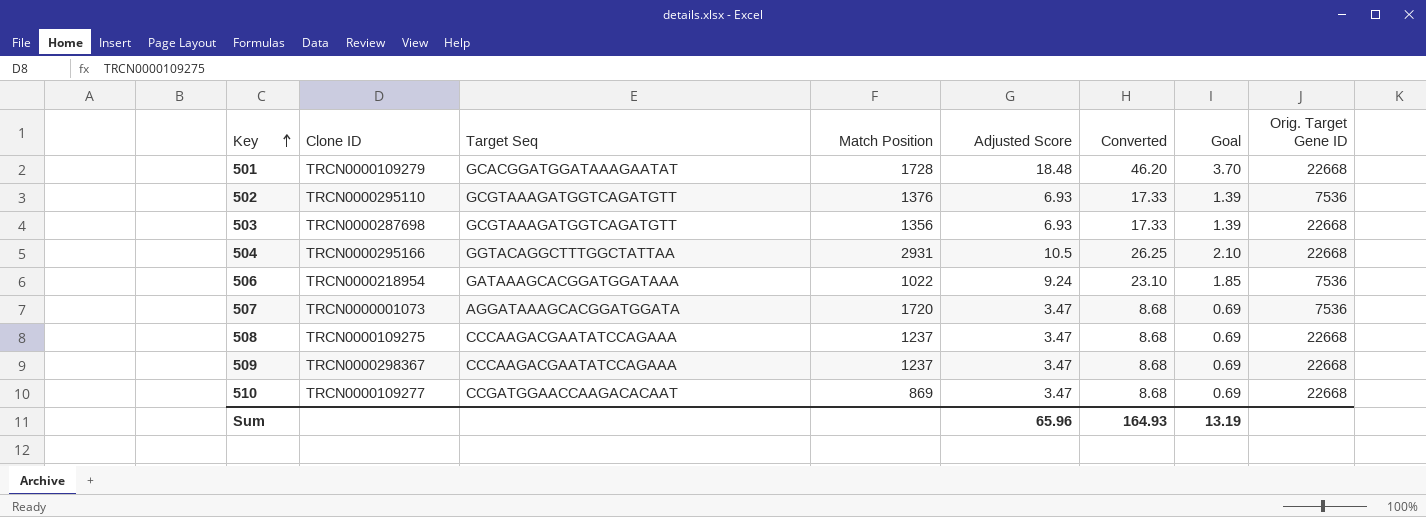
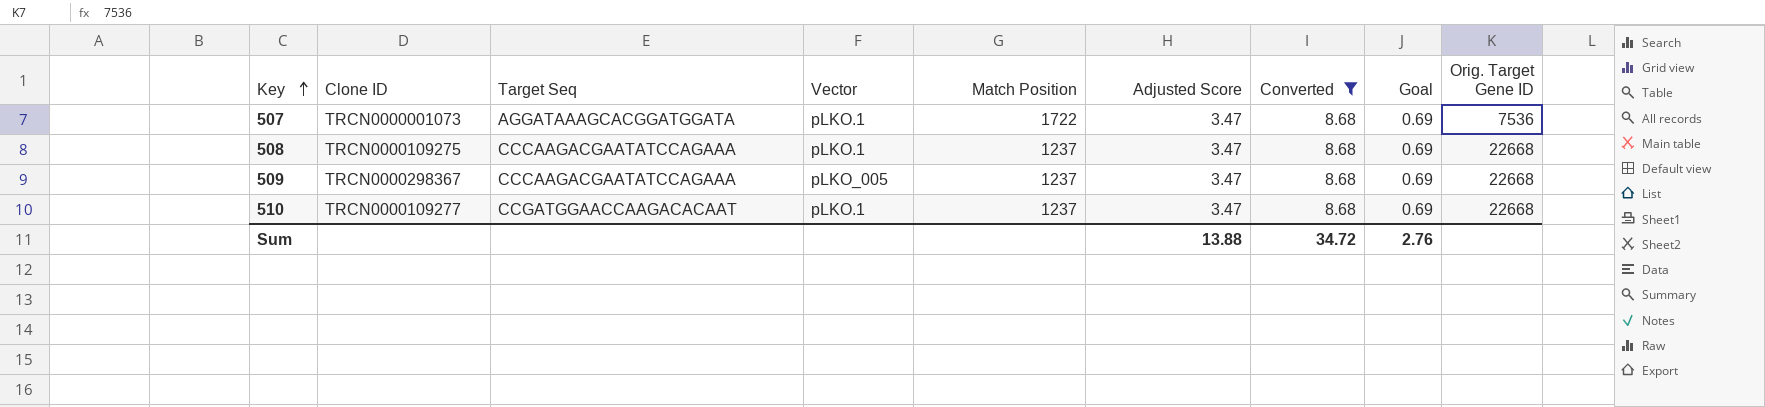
filter: none -> Converted = 8.68
column Vector | position: none -> 4
507 | Match Position: 1720 -> 1722
510 | Match Position: 869 -> 1237
Sum | Adjusted Score: 65.96 -> 13.88
Sum | Converted: 164.93 -> 34.72
Sum | Goal: 13.19 -> 2.76

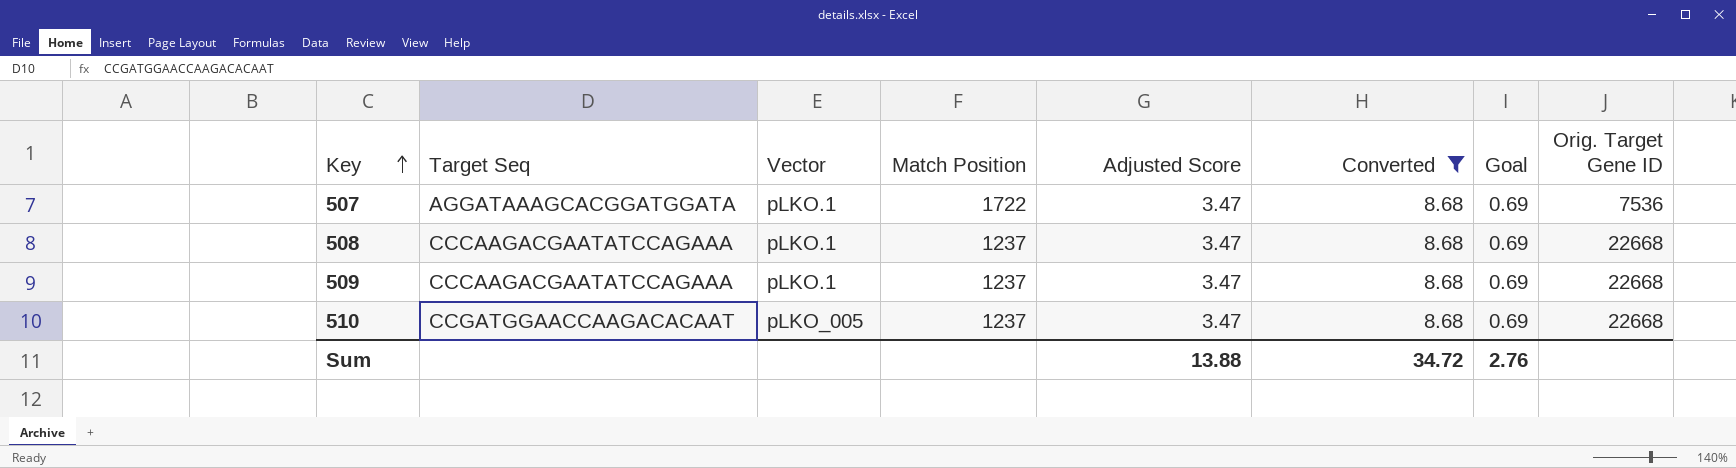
column Clone ID | position: 2 -> none
509 | Vector: pLKO_005 -> pLKO.1
510 | Vector: pLKO.1 -> pLKO_005

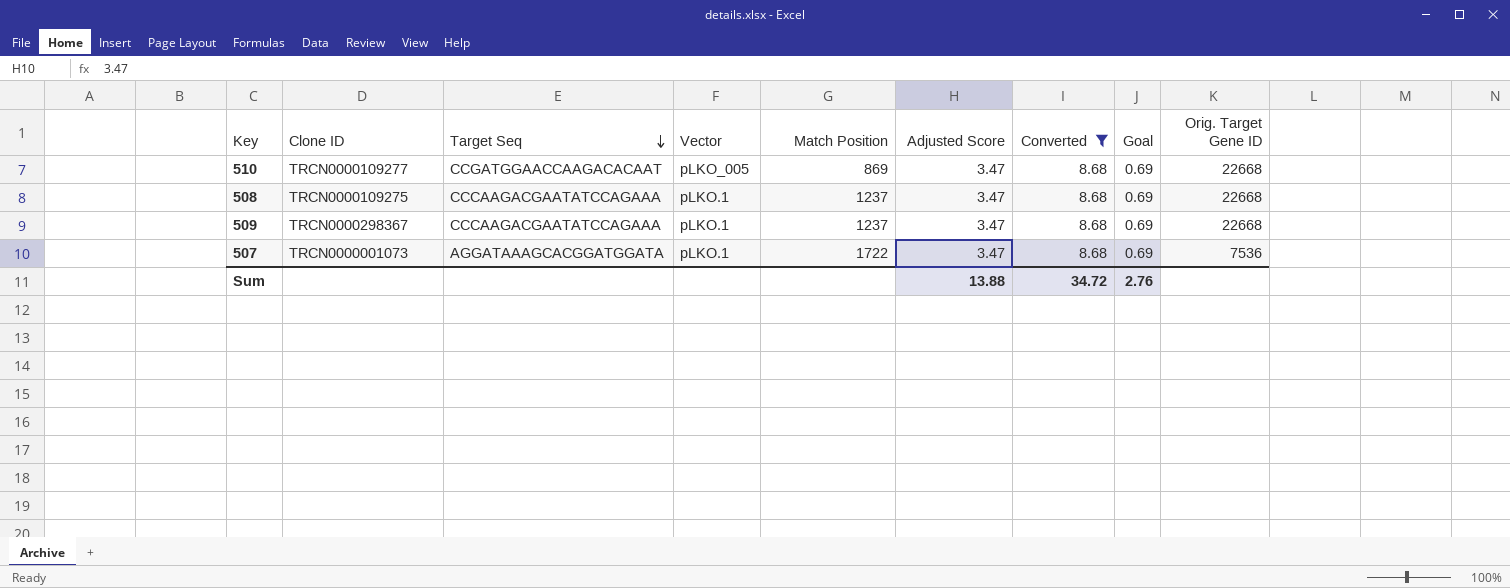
row order: Key ascending -> Target Seq descending
column Clone ID | position: none -> 2
510 | Match Position: 1237 -> 869

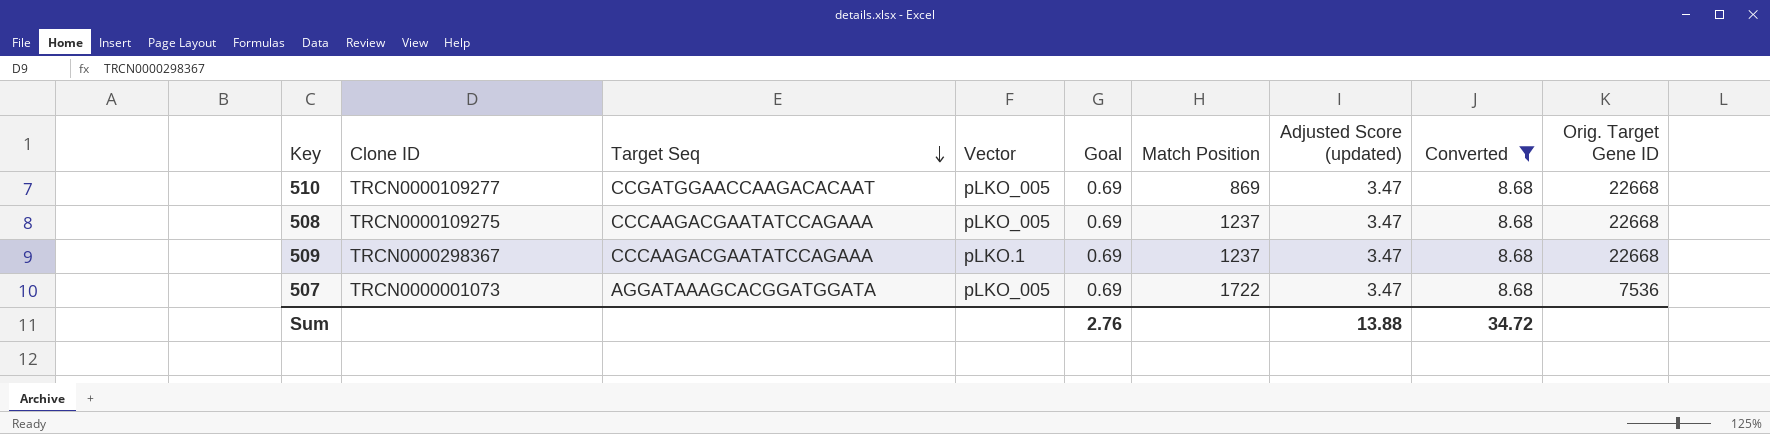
column Goal | position: 8 -> 5
column name: Adjusted Score -> Adjusted Score (updated)
508 | Vector: pLKO.1 -> pLKO_005
507 | Vector: pLKO.1 -> pLKO_005

